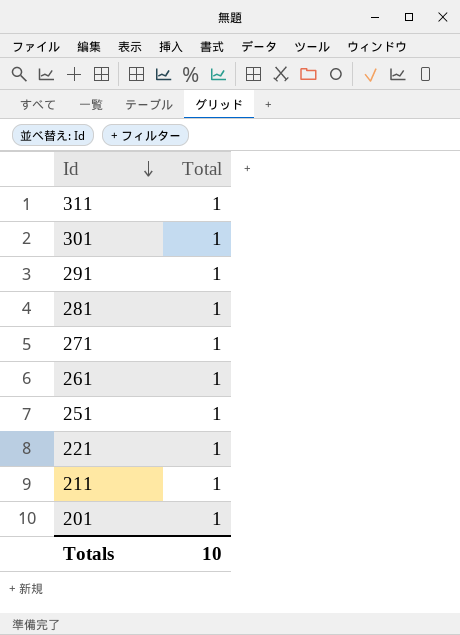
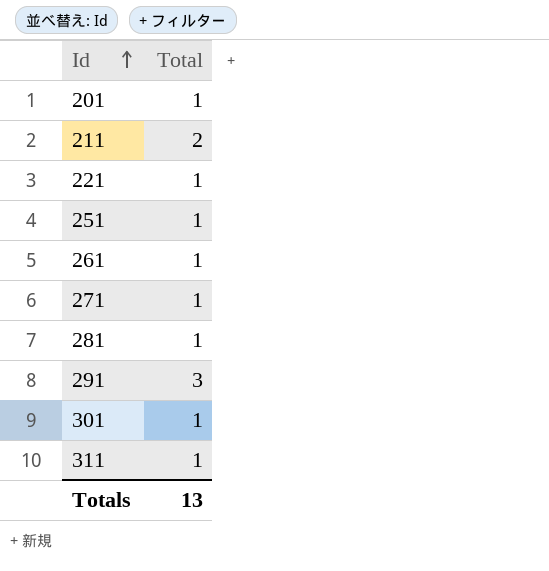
row order: Id descending -> Id ascending
211 | Total: 1 -> 2
291 | Total: 1 -> 3
Totals | Total: 10 -> 13

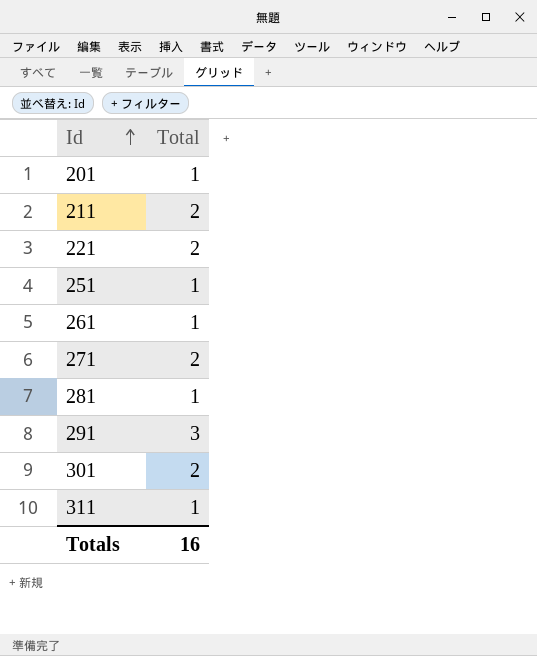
221 | Total: 1 -> 2
271 | Total: 1 -> 2
301 | Total: 1 -> 2
Totals | Total: 13 -> 16

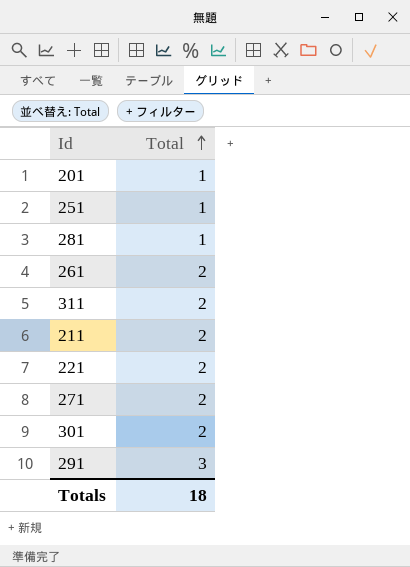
row order: Id ascending -> Total ascending
261 | Total: 1 -> 2
311 | Total: 1 -> 2
Totals | Total: 16 -> 18

